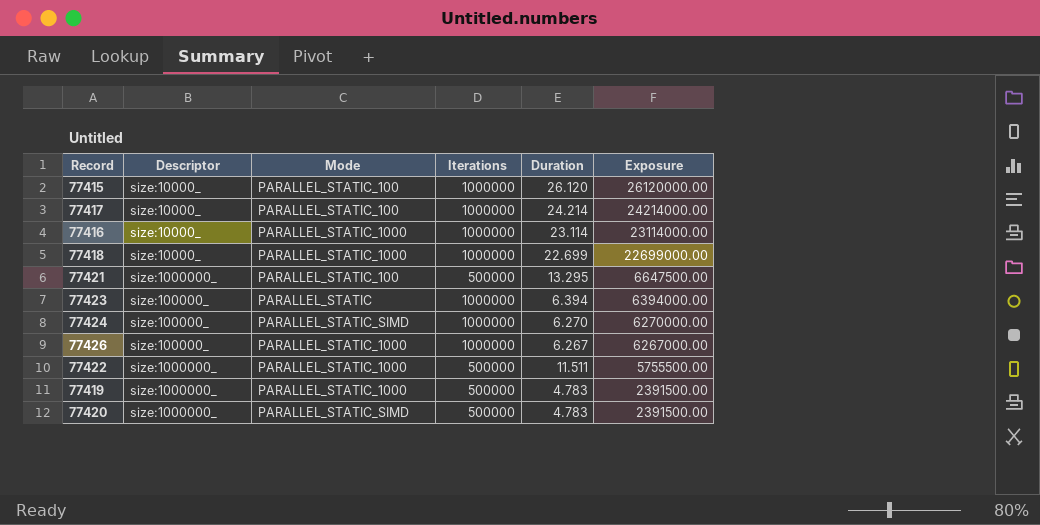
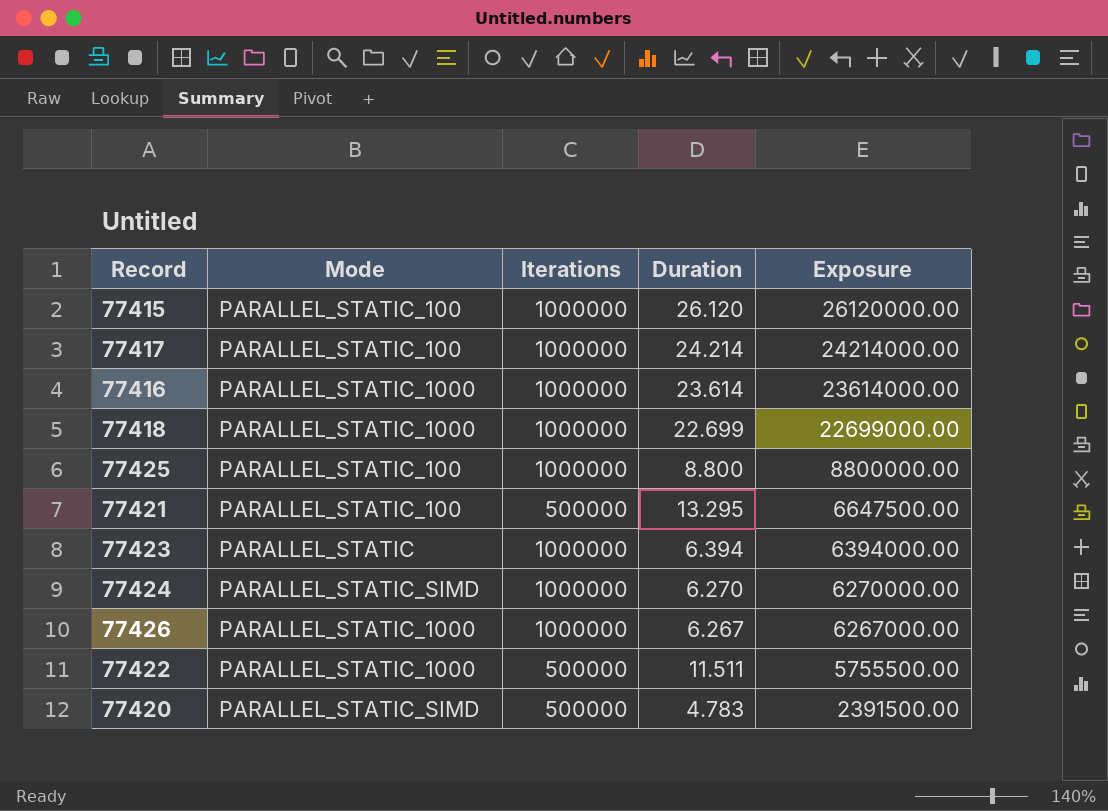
column Descriptor | position: 2 -> none
row 77419: size:1000000_ | PARALLEL_STATIC_1000 | 500000 | 4.783 | 2391500.00 -> none
77416 | Duration: 23.114 -> 23.614
77416 | Exposure: 23114000.00 -> 23614000.00
row 77425: none -> PARALLEL_STATIC_100 | 1000000 | 8.800 | 8800000.00

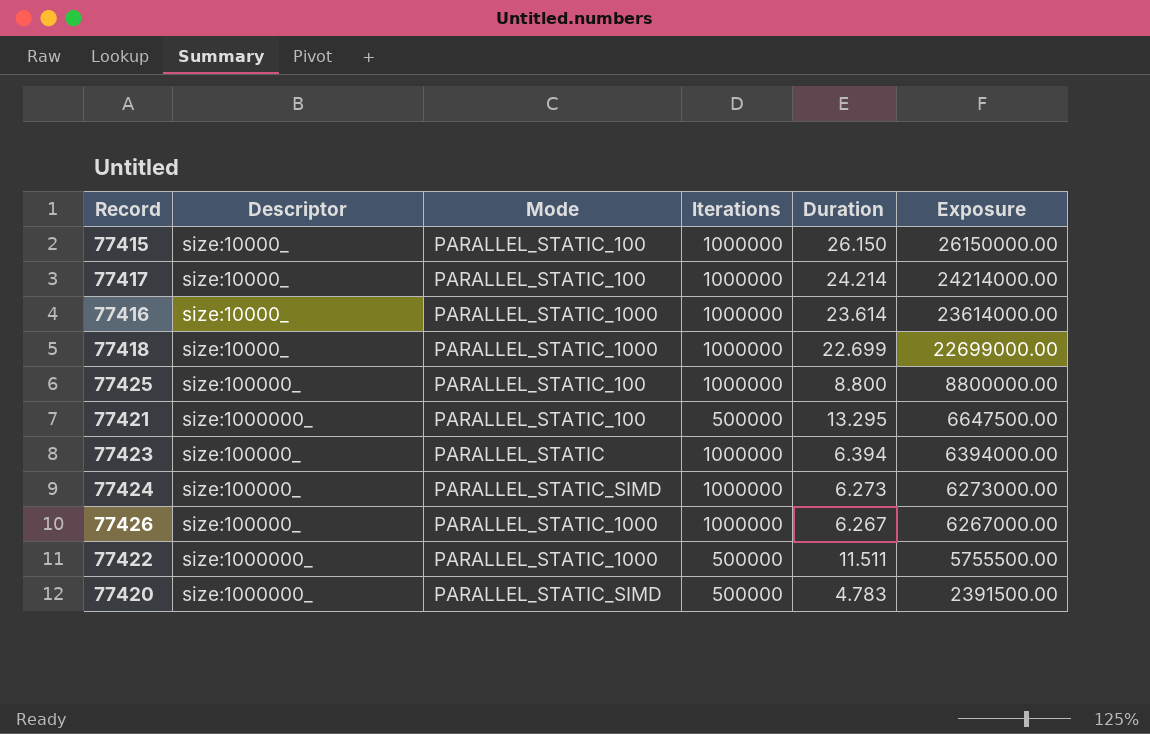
column Descriptor | position: none -> 2
77415 | Duration: 26.120 -> 26.150
77415 | Exposure: 26120000.00 -> 26150000.00
77424 | Duration: 6.270 -> 6.273
77424 | Exposure: 6270000.00 -> 6273000.00

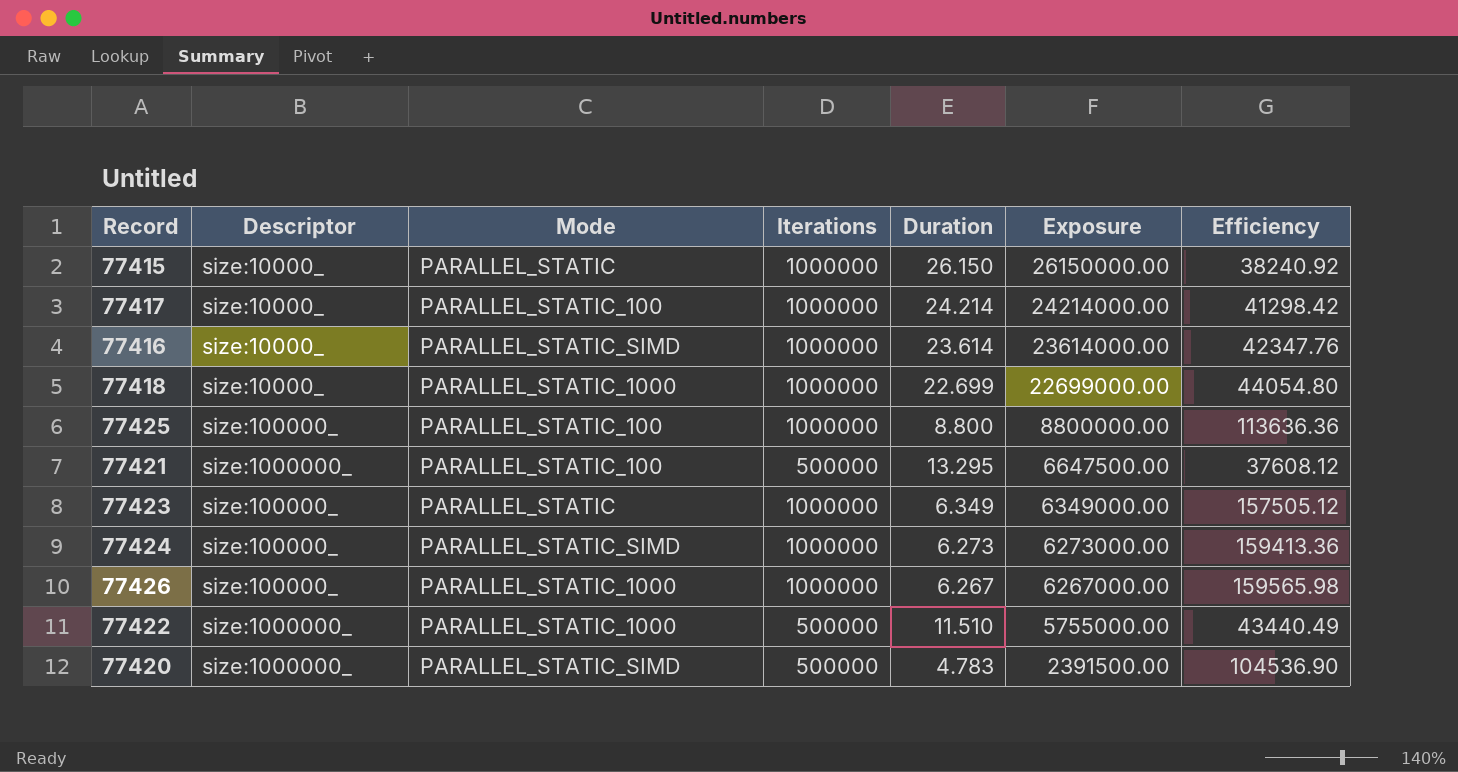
column Efficiency | formula: none -> [Iterations] / [Duration]
77415 | Mode: PARALLEL_STATIC_100 -> PARALLEL_STATIC
77416 | Mode: PARALLEL_STATIC_1000 -> PARALLEL_STATIC_SIMD
77423 | Duration: 6.394 -> 6.349
77423 | Exposure: 6394000.00 -> 6349000.00
77422 | Duration: 11.511 -> 11.510
77422 | Exposure: 5755500.00 -> 5755000.00

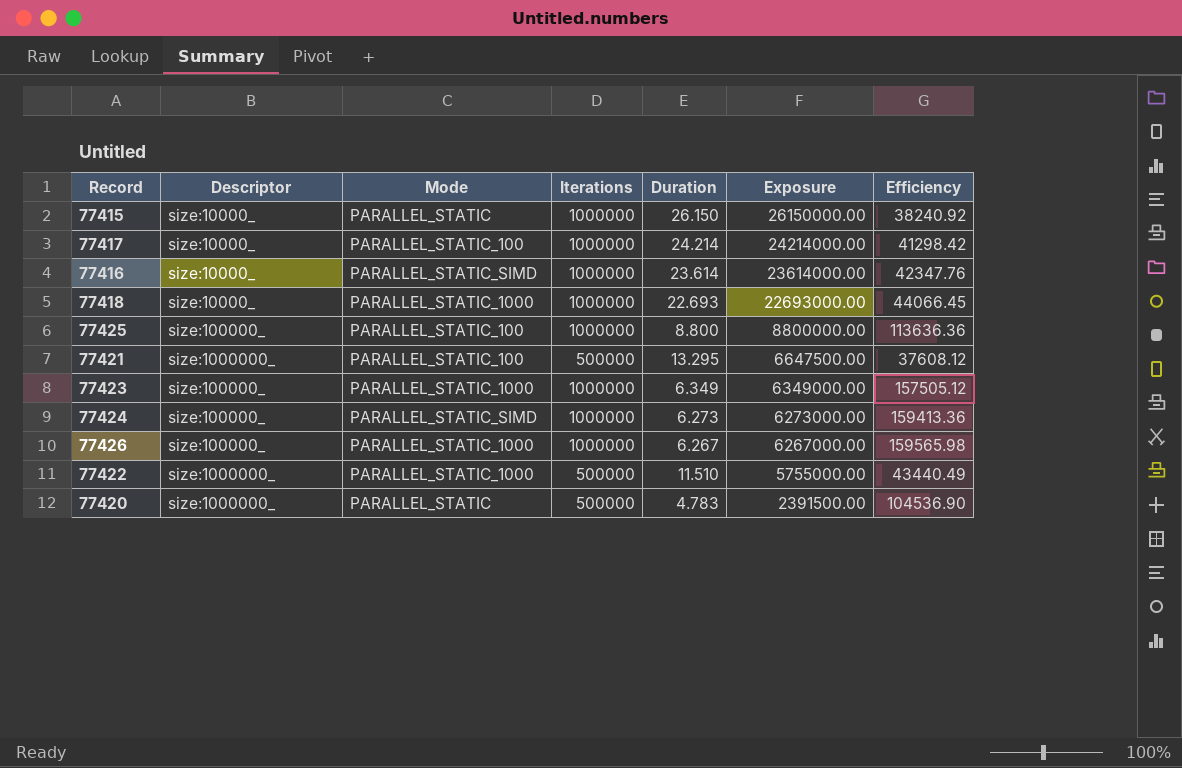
77418 | Duration: 22.699 -> 22.693
77418 | Exposure: 22699000.00 -> 22693000.00
77418 | Efficiency: 44054.80 -> 44066.45
77423 | Mode: PARALLEL_STATIC -> PARALLEL_STATIC_1000
77420 | Mode: PARALLEL_STATIC_SIMD -> PARALLEL_STATIC

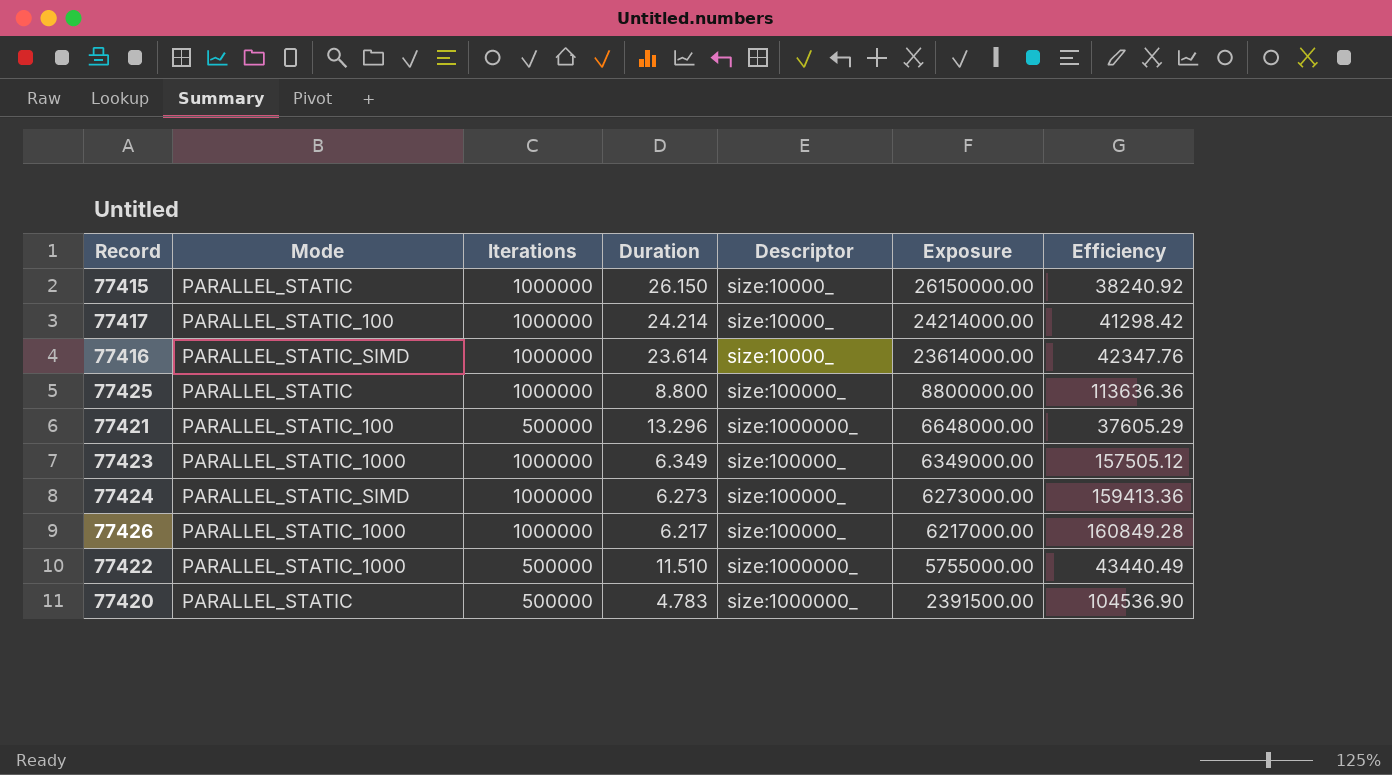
column Descriptor | position: 2 -> 5
row 77418: size:10000_ | PARALLEL_STATIC_1000 | 1000000 | 22.693 | 22693000.00 | 44066.45 -> none
77425 | Mode: PARALLEL_STATIC_100 -> PARALLEL_STATIC
77421 | Duration: 13.295 -> 13.296
77421 | Exposure: 6647500.00 -> 6648000.00
77421 | Efficiency: 37608.12 -> 37605.29
77426 | Duration: 6.267 -> 6.217
77426 | Exposure: 6267000.00 -> 6217000.00
77426 | Efficiency: 159565.98 -> 160849.28

